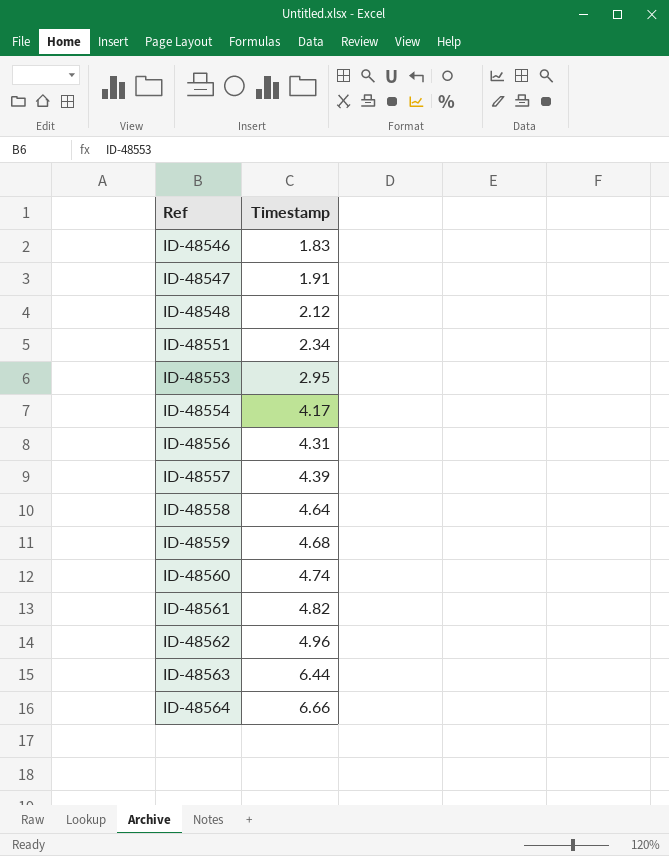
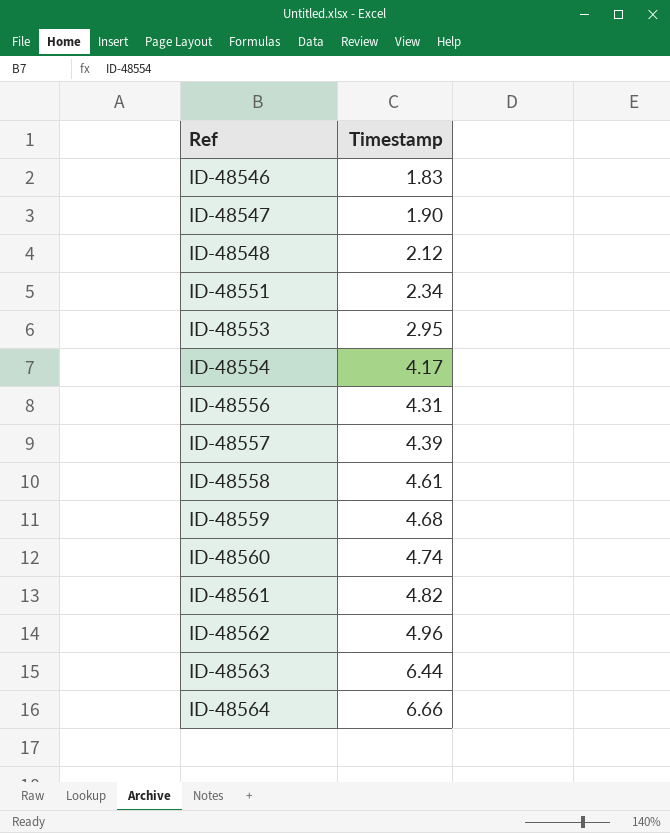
ID-48547 | Timestamp: 1.91 -> 1.90
ID-48558 | Timestamp: 4.64 -> 4.61

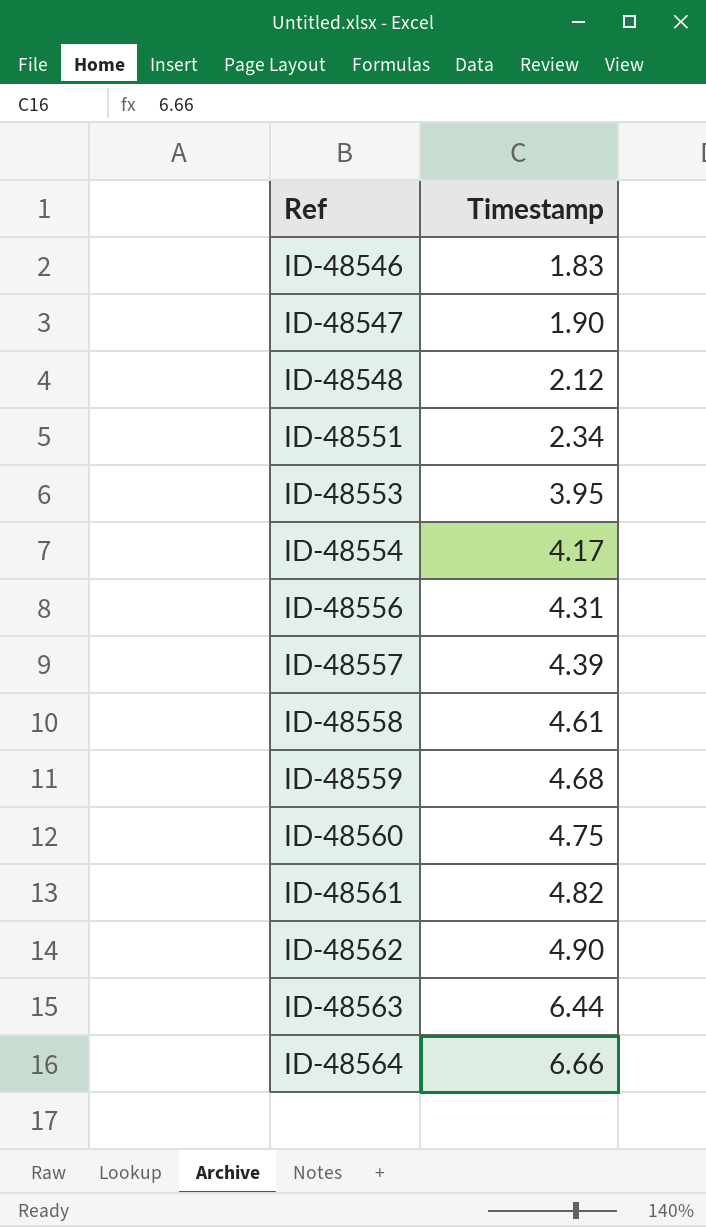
ID-48553 | Timestamp: 2.95 -> 3.95
ID-48560 | Timestamp: 4.74 -> 4.75
ID-48562 | Timestamp: 4.96 -> 4.90

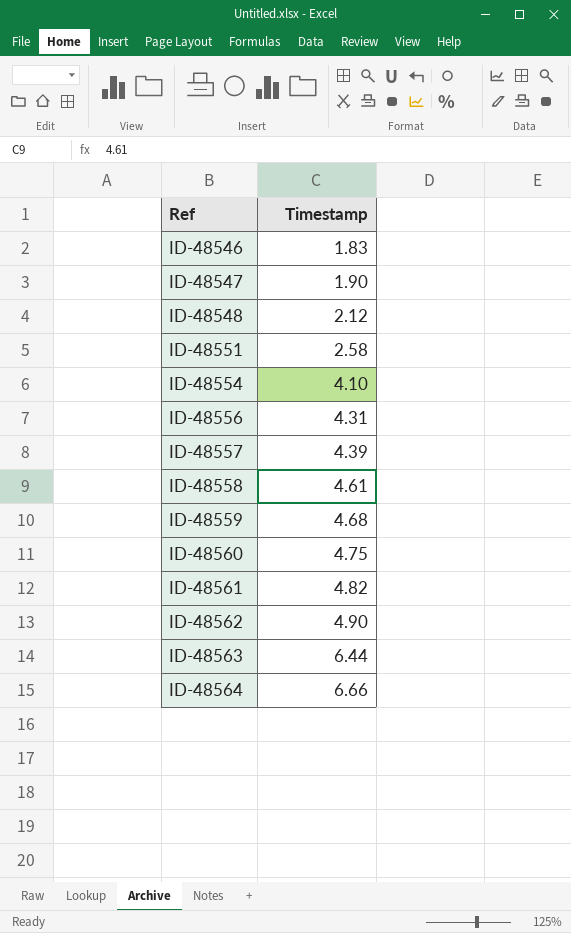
row ID-48553: 3.95 -> none
ID-48551 | Timestamp: 2.34 -> 2.58
ID-48554 | Timestamp: 4.17 -> 4.10

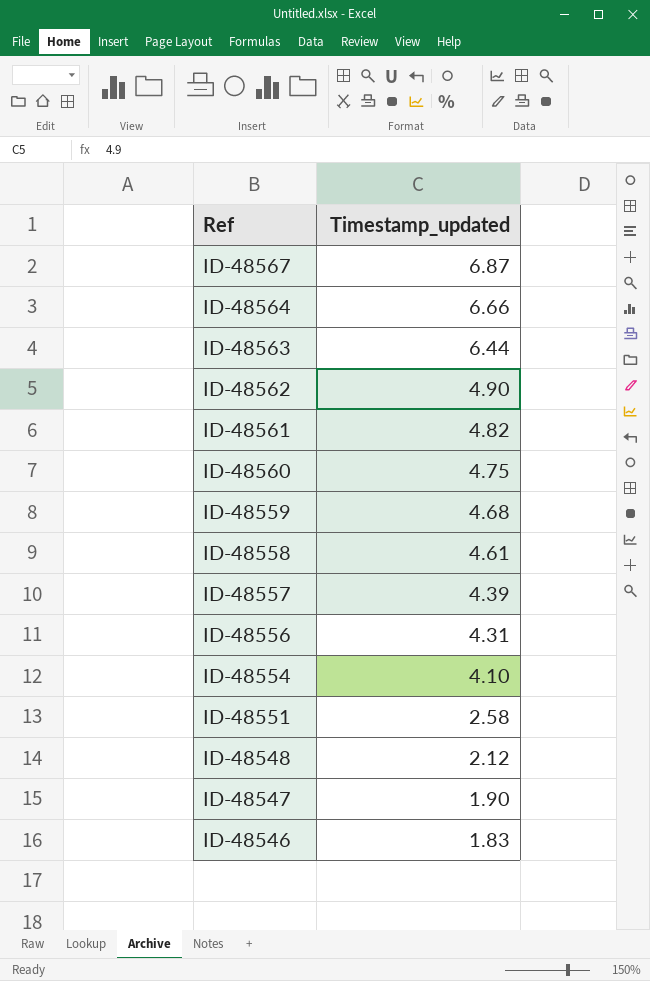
row order: Ref ascending -> Ref descending
column name: Timestamp -> Timestamp_updated
row ID-48567: none -> 6.87

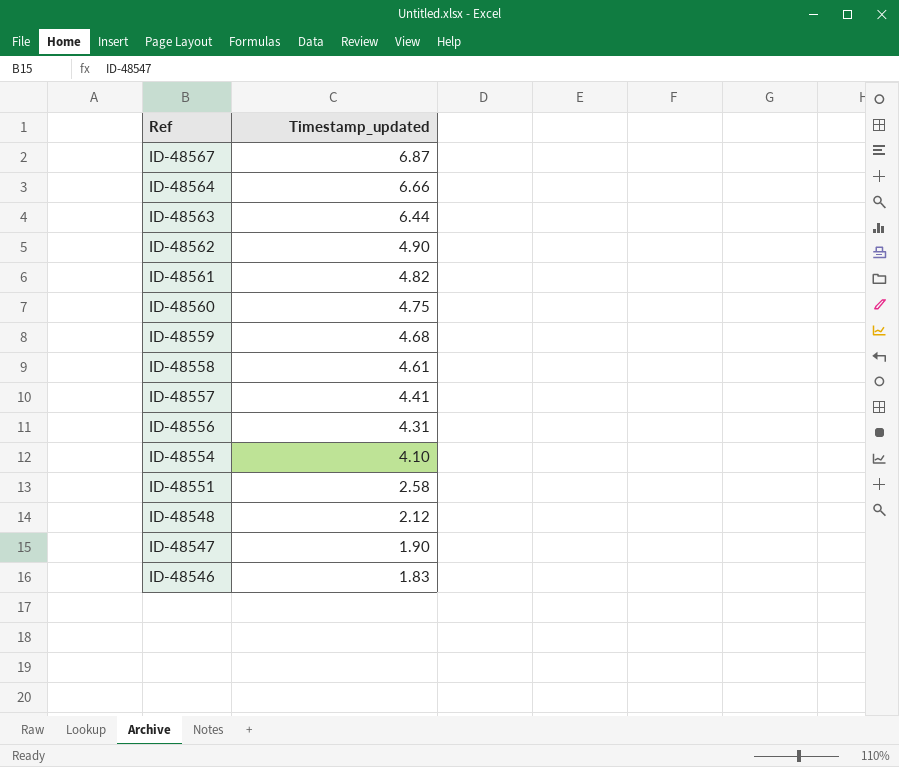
ID-48557 | Timestamp_updated: 4.39 -> 4.41

